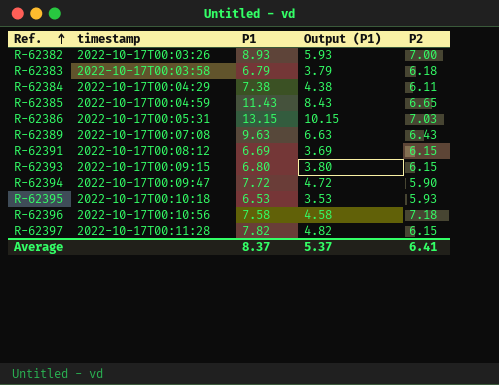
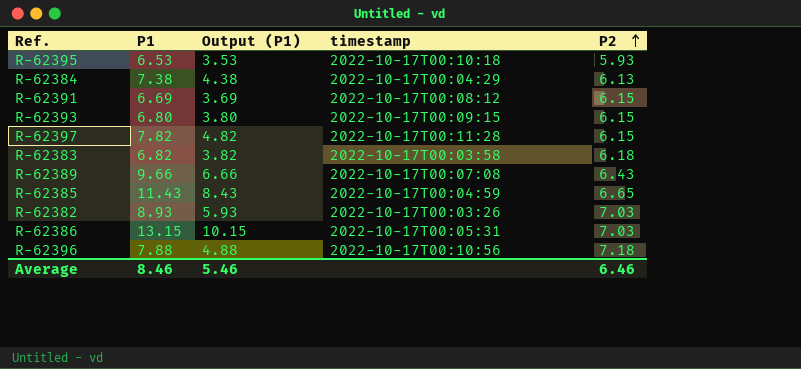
row order: Ref. ascending -> P2 ascending
column timestamp | position: 2 -> 4
row R-62394: 2022-10-17T00:09:47 | 7.72 | 4.72 | 5.90 -> none
R-62384 | P2: 6.11 -> 6.13
R-62383 | P1: 6.79 -> 6.82
R-62383 | Output (P1): 3.79 -> 3.82
R-62389 | P1: 9.63 -> 9.66
R-62389 | Output (P1): 6.63 -> 6.66
R-62382 | P2: 7.00 -> 7.03
R-62396 | P1: 7.58 -> 7.88
R-62396 | Output (P1): 4.58 -> 4.88
Average | P1: 8.37 -> 8.46
Average | Output (P1): 5.37 -> 5.46
Average | P2: 6.41 -> 6.46

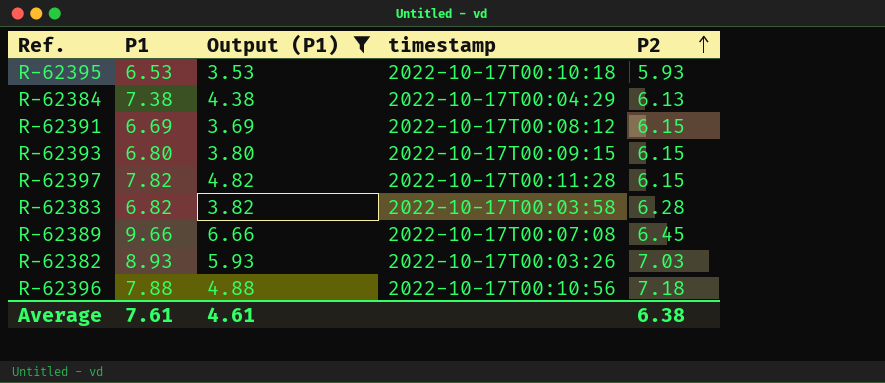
filter: none -> Output (P1) <= 6.66
R-62383 | P2: 6.18 -> 6.28
R-62389 | P2: 6.43 -> 6.45
Average | P1: 8.46 -> 7.61
Average | Output (P1): 5.46 -> 4.61
Average | P2: 6.46 -> 6.38

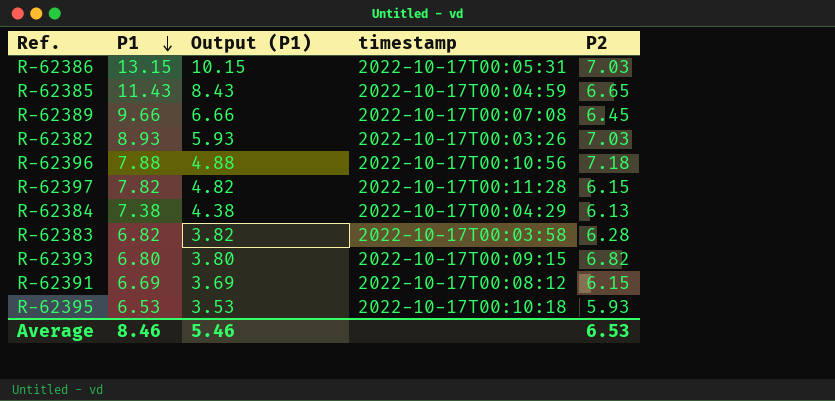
filter: Output (P1) <= 6.66 -> none
row order: P2 ascending -> P1 descending
R-62393 | P2: 6.15 -> 6.82
Average | P1: 7.61 -> 8.46
Average | Output (P1): 4.61 -> 5.46
Average | P2: 6.38 -> 6.53

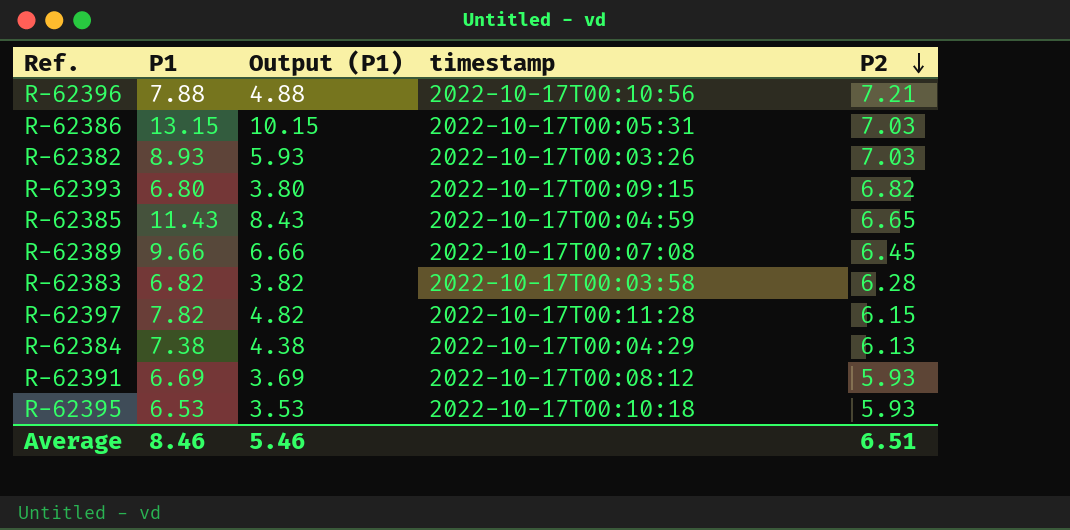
row order: P1 descending -> P2 descending
R-62396 | P2: 7.18 -> 7.21
R-62391 | P2: 6.15 -> 5.93
Average | P2: 6.53 -> 6.51

